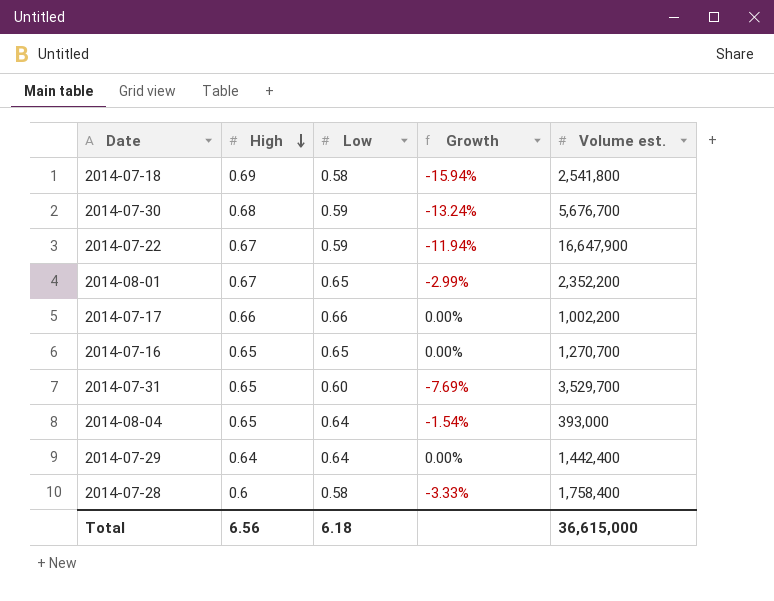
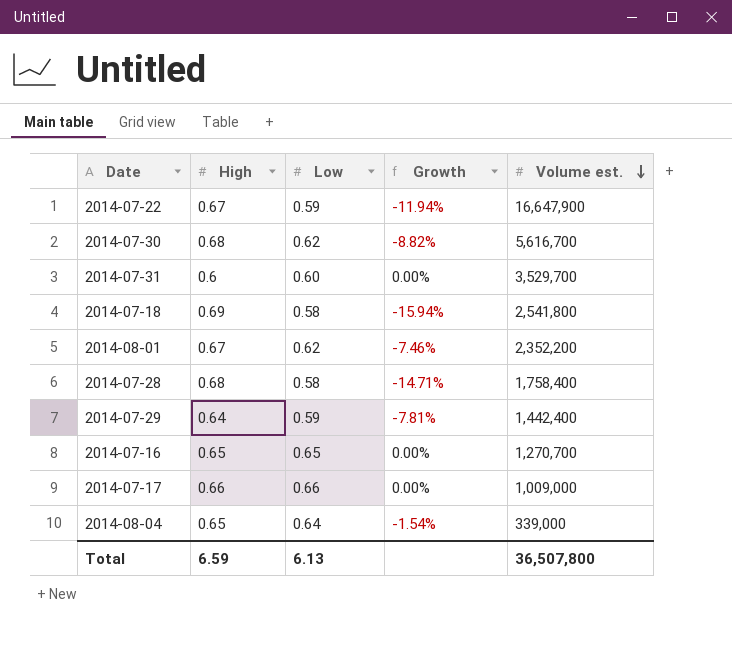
row order: High descending -> Volume est. descending
2014-07-30 | Low: 0.59 -> 0.62
2014-07-30 | Growth: -13.24% -> -8.82%
2014-07-30 | Volume est.: 5,676,700 -> 5,616,700
2014-07-31 | High: 0.65 -> 0.6
2014-07-31 | Growth: -7.69% -> 0.00%
2014-08-01 | Low: 0.65 -> 0.62
2014-08-01 | Growth: -2.99% -> -7.46%
2014-07-28 | High: 0.6 -> 0.68
2014-07-28 | Growth: -3.33% -> -14.71%
2014-07-29 | Low: 0.64 -> 0.59
2014-07-29 | Growth: 0.00% -> -7.81%
2014-07-17 | Volume est.: 1,002,200 -> 1,009,000
2014-08-04 | Volume est.: 393,000 -> 339,000
Total | High: 6.56 -> 6.59
Total | Low: 6.18 -> 6.13
Total | Volume est.: 36,615,000 -> 36,507,800

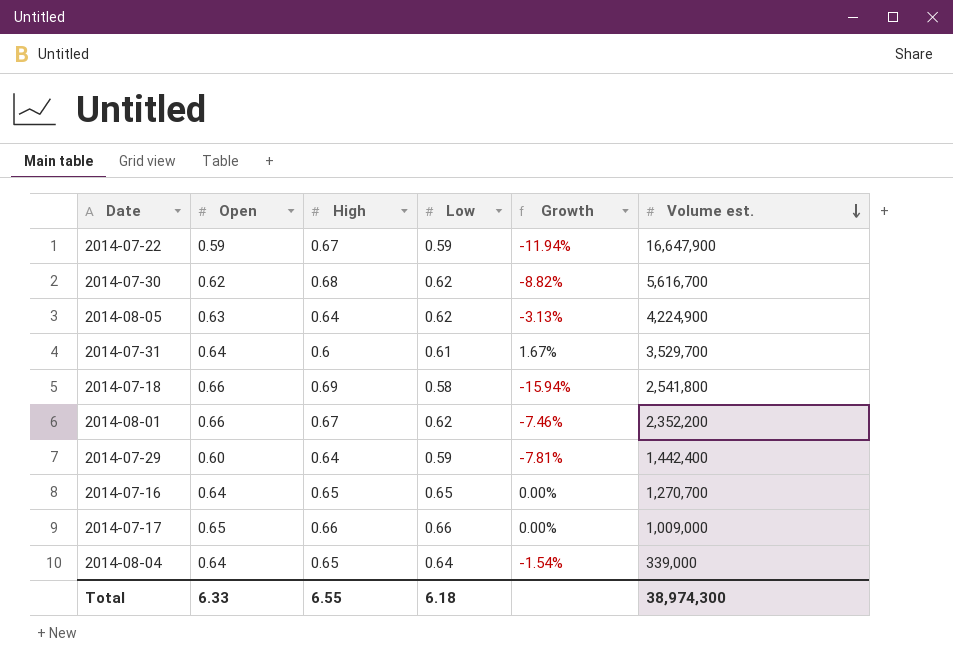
column Open | position: none -> 2
row 2014-07-28: 0.68 | 0.58 | -14.71% | 1,758,400 -> none
row 2014-08-05: none -> 0.63 | 0.64 | 0.62 | -3.13% | 4,224,900
2014-07-31 | Low: 0.60 -> 0.61
2014-07-31 | Growth: 0.00% -> 1.67%
Total | High: 6.59 -> 6.55
Total | Low: 6.13 -> 6.18
Total | Volume est.: 36,507,800 -> 38,974,300

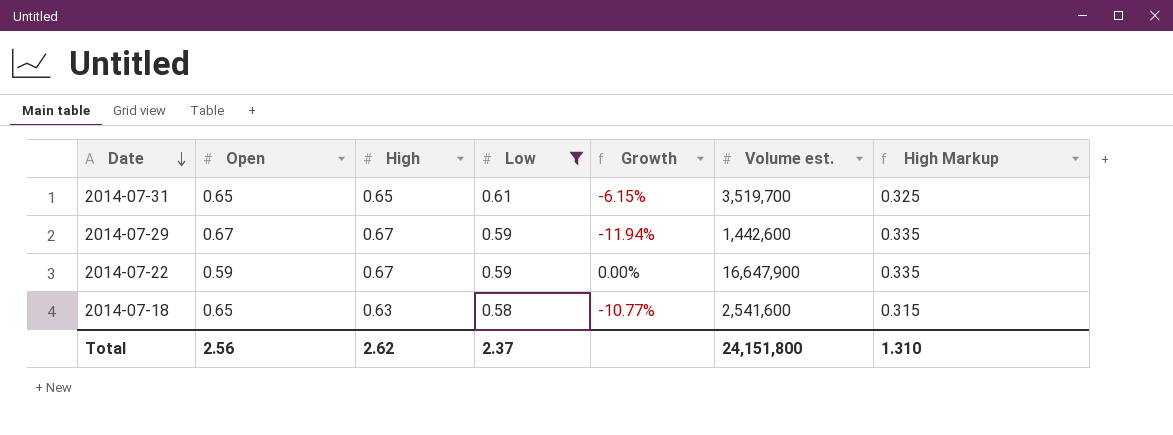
filter: none -> Low <= 0.61
row order: Volume est. descending -> Date descending
column Growth | formula: ([Low] - [High]) / [High] -> ([Low] - [Open]) / [Open]
column High Markup | formula: none -> [High] * 0.5
2014-07-31 | Open: 0.64 -> 0.65
2014-07-31 | High: 0.6 -> 0.65
2014-07-31 | Volume est.: 3,529,700 -> 3,519,700
2014-07-29 | Open: 0.60 -> 0.67
2014-07-29 | High: 0.64 -> 0.67
2014-07-29 | Volume est.: 1,442,400 -> 1,442,600
2014-07-18 | Open: 0.66 -> 0.65
2014-07-18 | High: 0.69 -> 0.63
2014-07-18 | Volume est.: 2,541,800 -> 2,541,600
Total | Open: 6.33 -> 2.56
Total | High: 6.55 -> 2.62
Total | Low: 6.18 -> 2.37
Total | Volume est.: 38,974,300 -> 24,151,800

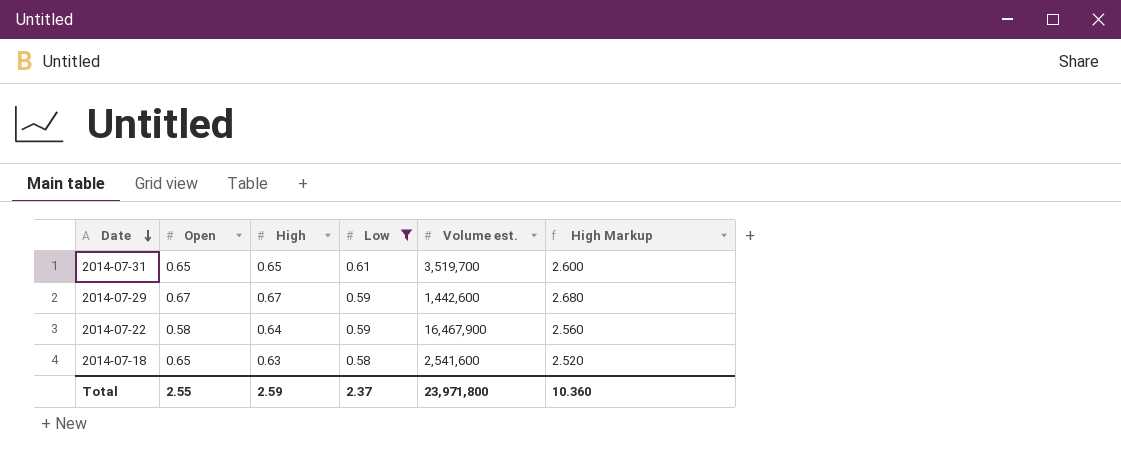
column Growth | formula: ([Low] - [Open]) / [Open] -> none
column High Markup | formula: [High] * 0.5 -> [High] * 4
2014-07-22 | Open: 0.59 -> 0.58
2014-07-22 | High: 0.67 -> 0.64
2014-07-22 | Volume est.: 16,647,900 -> 16,467,900
Total | Open: 2.56 -> 2.55
Total | High: 2.62 -> 2.59
Total | Volume est.: 24,151,800 -> 23,971,800
Total | High Markup: 1.310 -> 10.360

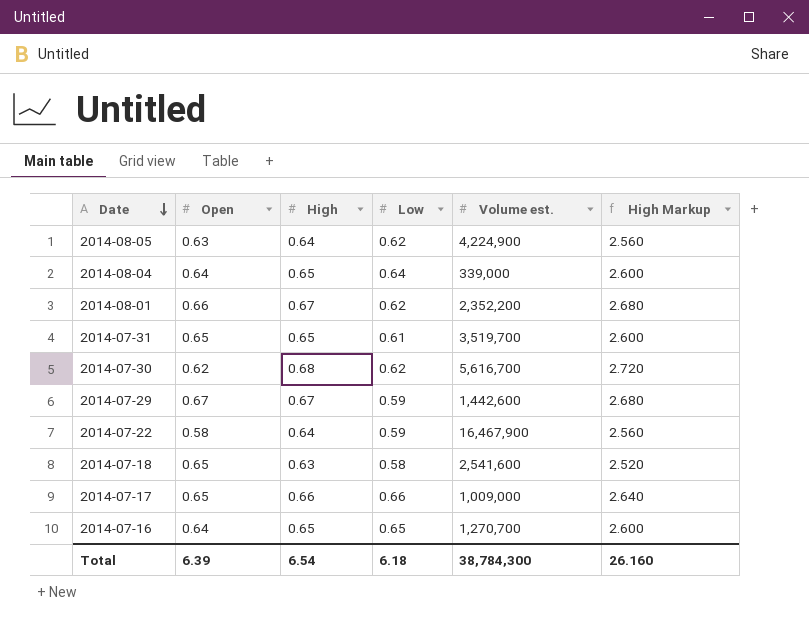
filter: Low <= 0.61 -> none
Total | Open: 2.55 -> 6.39
Total | High: 2.59 -> 6.54
Total | Low: 2.37 -> 6.18
Total | Volume est.: 23,971,800 -> 38,784,300
Total | High Markup: 10.360 -> 26.160

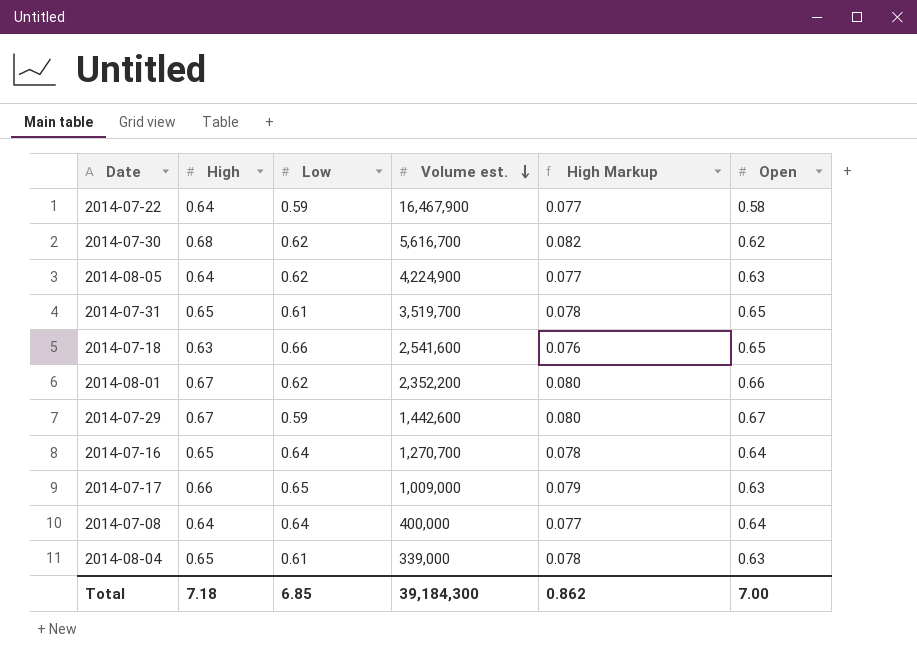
row order: Date descending -> Volume est. descending
column High Markup | formula: [High] * 4 -> [High] * 0.12
column Open | position: 2 -> 6
2014-07-18 | Low: 0.58 -> 0.66
2014-07-16 | Low: 0.65 -> 0.64
2014-07-17 | Low: 0.66 -> 0.65
2014-07-17 | Open: 0.65 -> 0.63
row 2014-07-08: none -> 0.64 | 0.64 | 400,000 | 0.077 | 0.64
2014-08-04 | Low: 0.64 -> 0.61
2014-08-04 | Open: 0.64 -> 0.63
Total | High: 6.54 -> 7.18
Total | Low: 6.18 -> 6.85
Total | Volume est.: 38,784,300 -> 39,184,300
Total | High Markup: 26.160 -> 0.862
Total | Open: 6.39 -> 7.00

